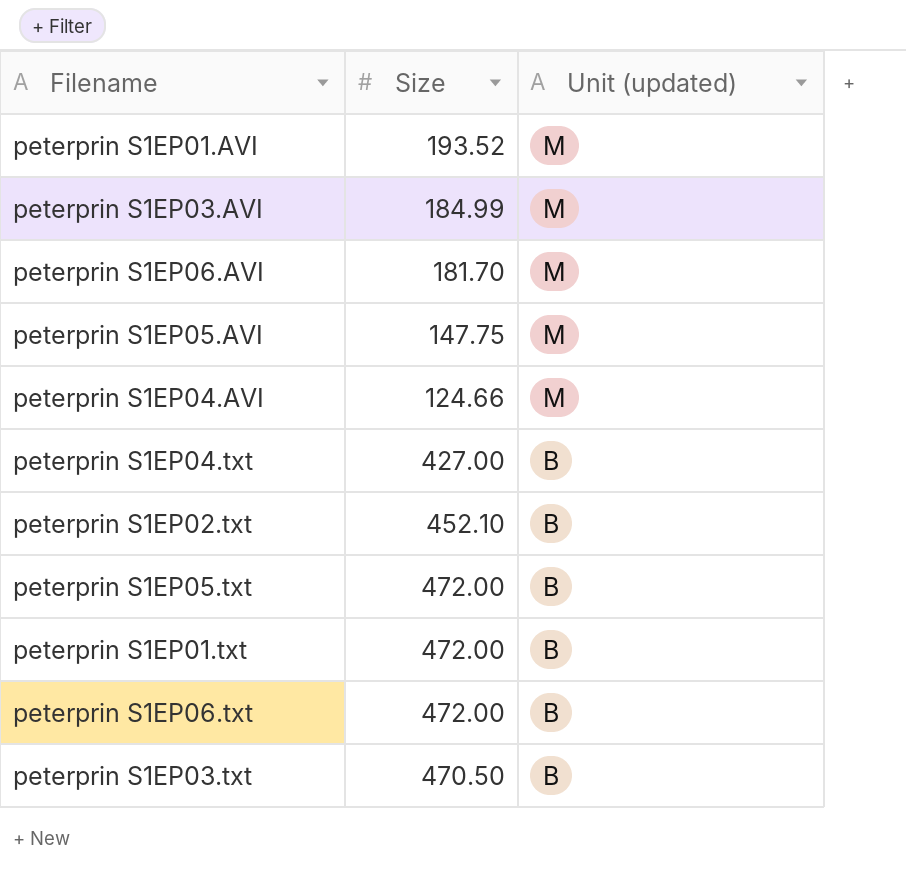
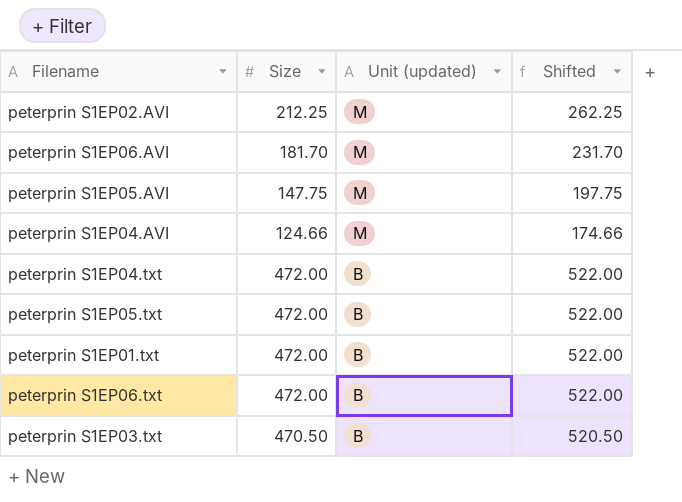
column Shifted | formula: none -> [Size] + 50
row peterprin S1EP01.AVI: 193.52 | M -> none
row peterprin S1EP03.AVI: 184.99 | M -> none
row peterprin S1EP02.txt: 452.10 | B -> none
row peterprin S1EP02.AVI: none -> 212.25 | M | 262.25
peterprin S1EP04.txt | Size: 427.00 -> 472.00

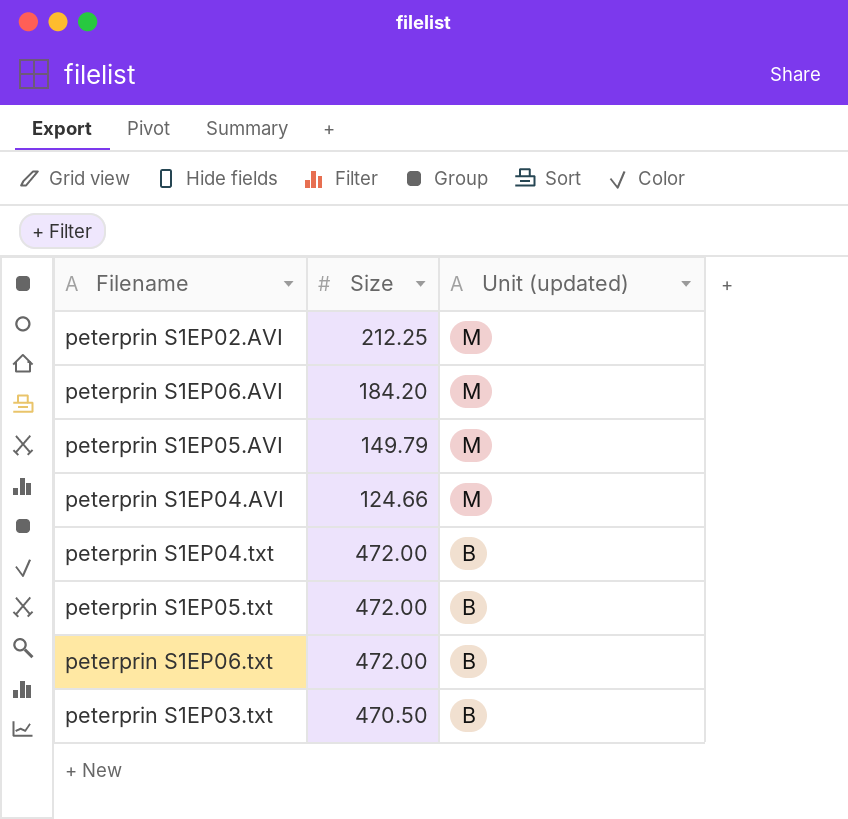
column Shifted | formula: [Size] + 50 -> none
row peterprin S1EP01.txt: 472.00 | B | 522.00 -> none
peterprin S1EP06.AVI | Size: 181.70 -> 184.20
peterprin S1EP05.AVI | Size: 147.75 -> 149.79

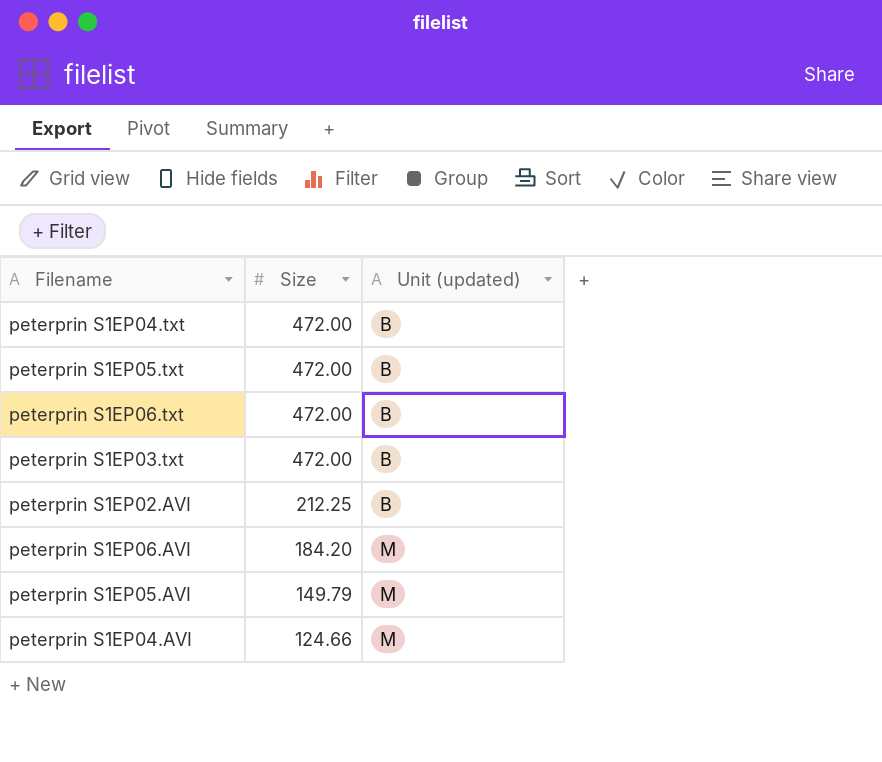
row order: Unit (updated) descending -> Size descending
peterprin S1EP03.txt | Size: 470.50 -> 472.00
peterprin S1EP02.AVI | Unit (updated): M -> B

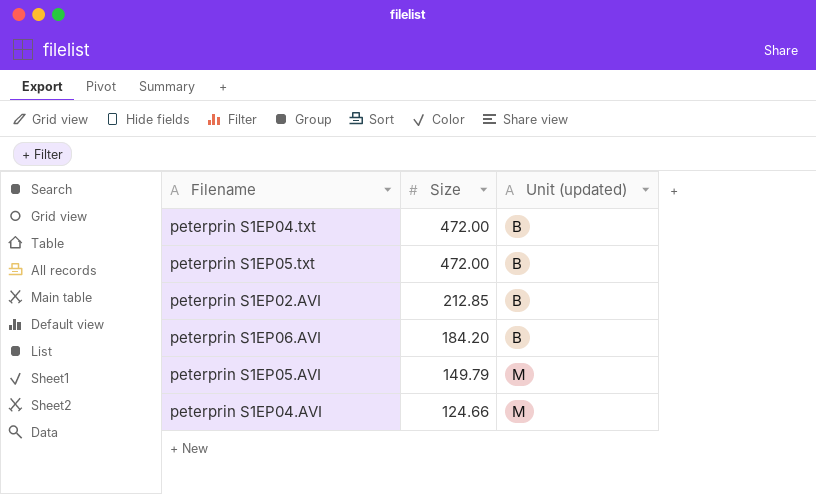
row peterprin S1EP06.txt: 472.00 | B -> none
row peterprin S1EP03.txt: 472.00 | B -> none
peterprin S1EP02.AVI | Size: 212.25 -> 212.85
peterprin S1EP06.AVI | Unit (updated): M -> B

